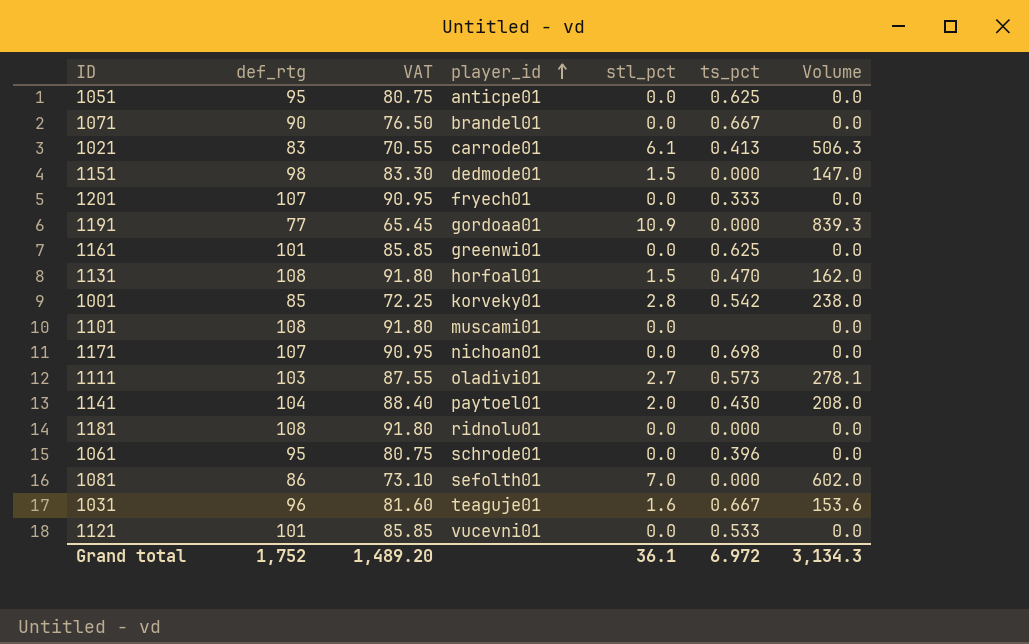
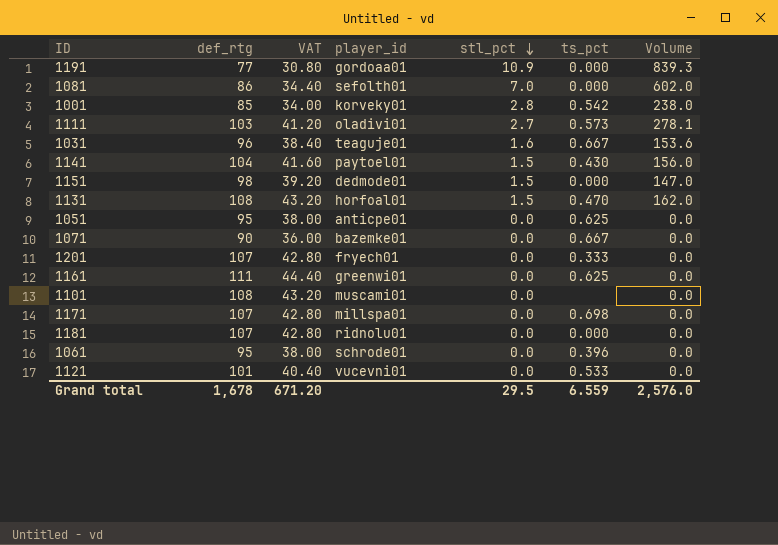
row order: player_id ascending -> stl_pct descending
column VAT | formula: [def_rtg] * 0.85 -> [def_rtg] * 0.4
row 1021: 83 | 70.55 | carrode01 | 6.1 | 0.413 | 506.3 -> none
1141 | stl_pct: 2.0 -> 1.5
1141 | Volume: 208.0 -> 156.0
1071 | player_id: brandel01 -> bazemke01
1161 | def_rtg: 101 -> 111
1171 | player_id: nichoan01 -> millspa01
1181 | def_rtg: 108 -> 107
Grand total | def_rtg: 1,752 -> 1,678
Grand total | VAT: 1,489.20 -> 671.20
Grand total | stl_pct: 36.1 -> 29.5
Grand total | ts_pct: 6.972 -> 6.559
Grand total | Volume: 3,134.3 -> 2,576.0

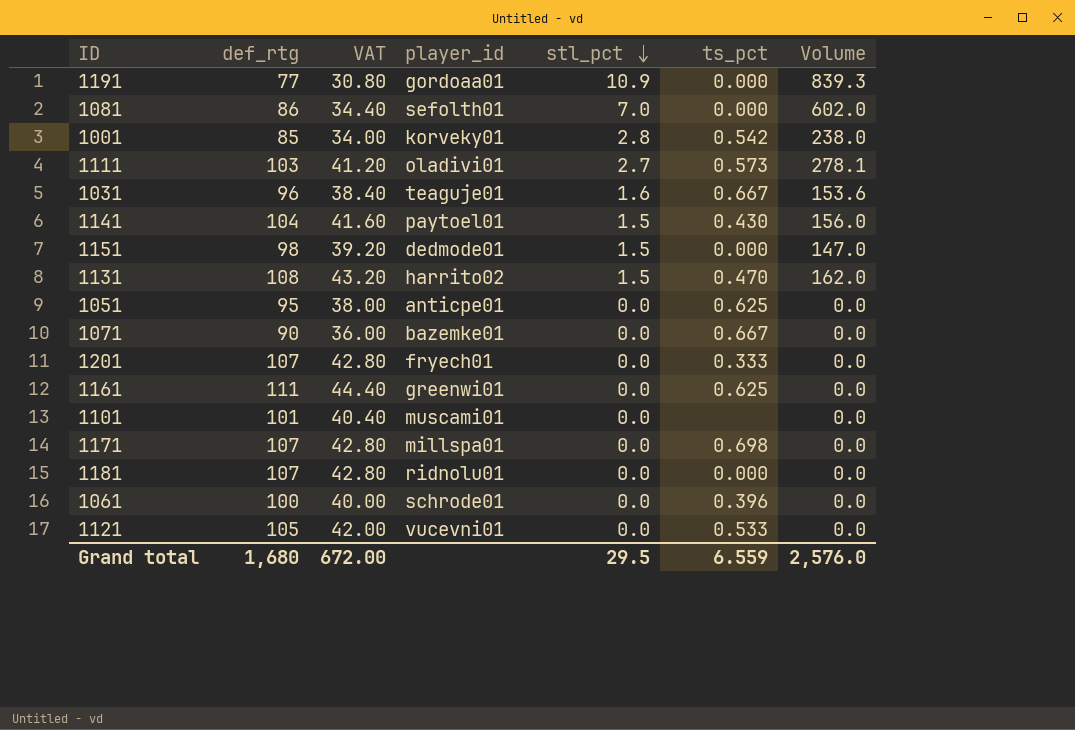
1131 | player_id: horfoal01 -> harrito02
1101 | def_rtg: 108 -> 101
1101 | VAT: 43.20 -> 40.40
1061 | def_rtg: 95 -> 100
1061 | VAT: 38.00 -> 40.00
1121 | def_rtg: 101 -> 105
1121 | VAT: 40.40 -> 42.00
Grand total | def_rtg: 1,678 -> 1,680
Grand total | VAT: 671.20 -> 672.00

